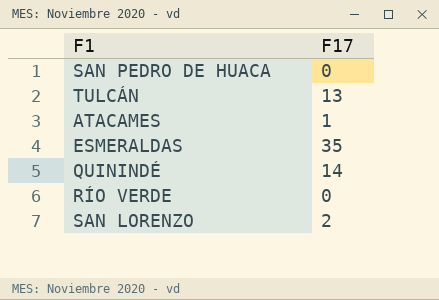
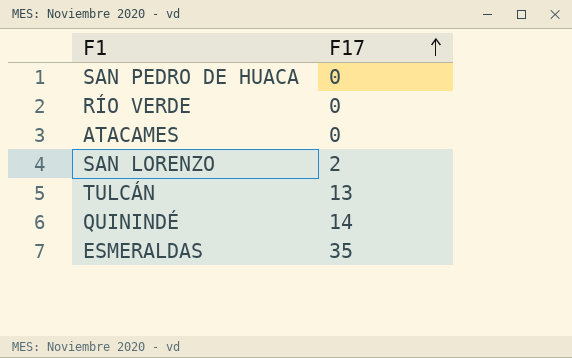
row order: none -> F17 ascending
ATACAMES | F17: 1 -> 0

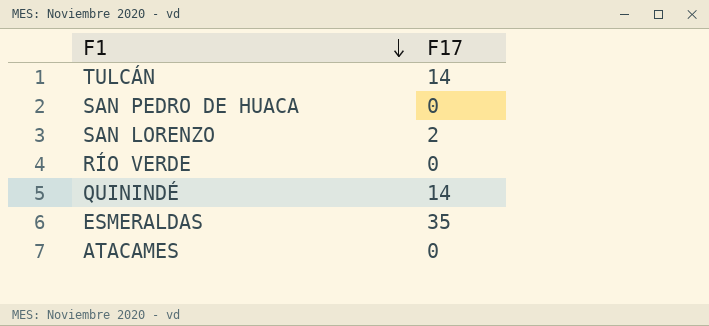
row order: F17 ascending -> F1 descending
TULCÁN | F17: 13 -> 14

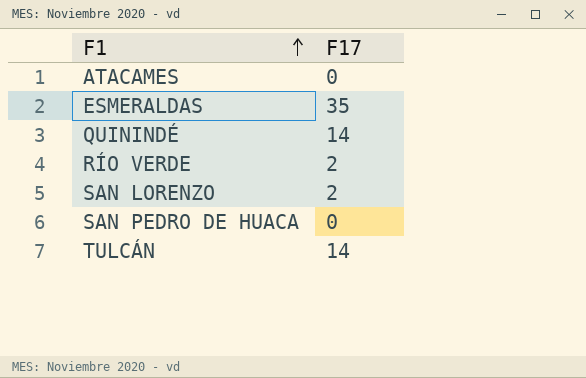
row order: F1 descending -> F1 ascending
RÍO VERDE | F17: 0 -> 2

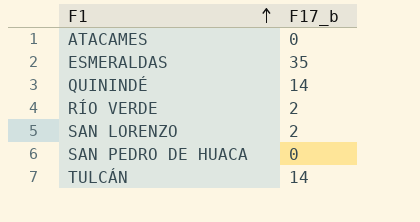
column name: F17 -> F17_b

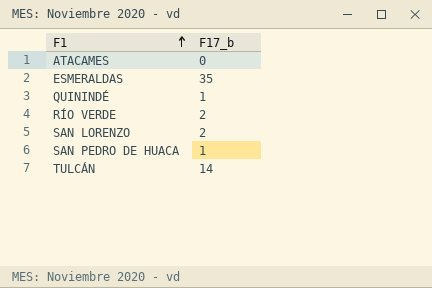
QUININDÉ | F17_b: 14 -> 1
SAN PEDRO DE HUACA | F17_b: 0 -> 1

